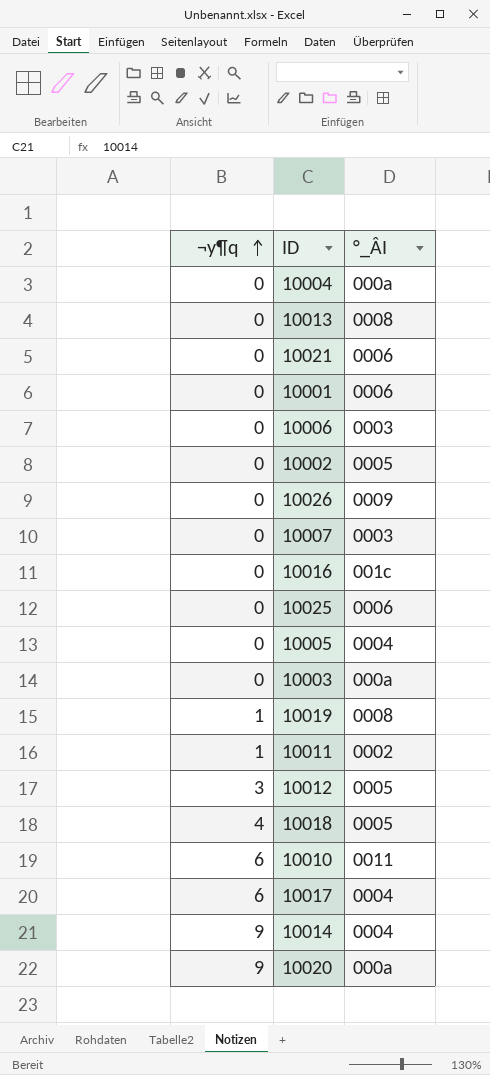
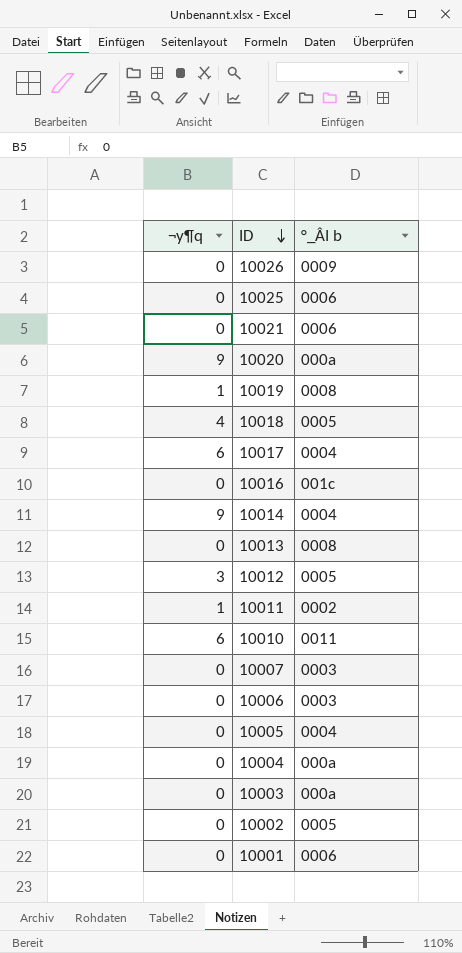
row order: ¬y¶q ascending -> ID descending
column name: °_ÂI -> °_ÂI b

